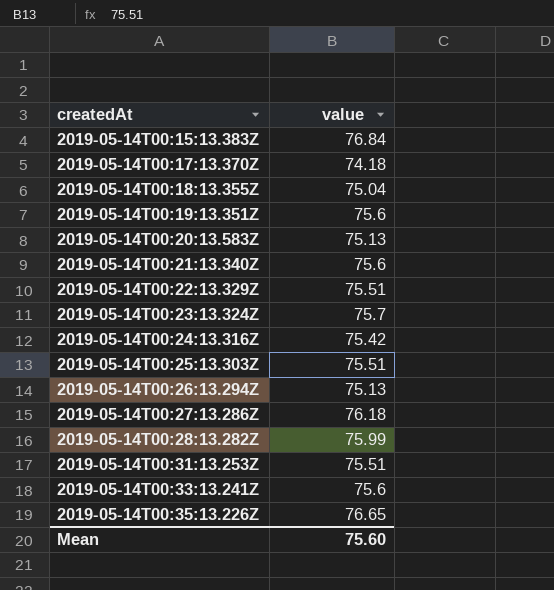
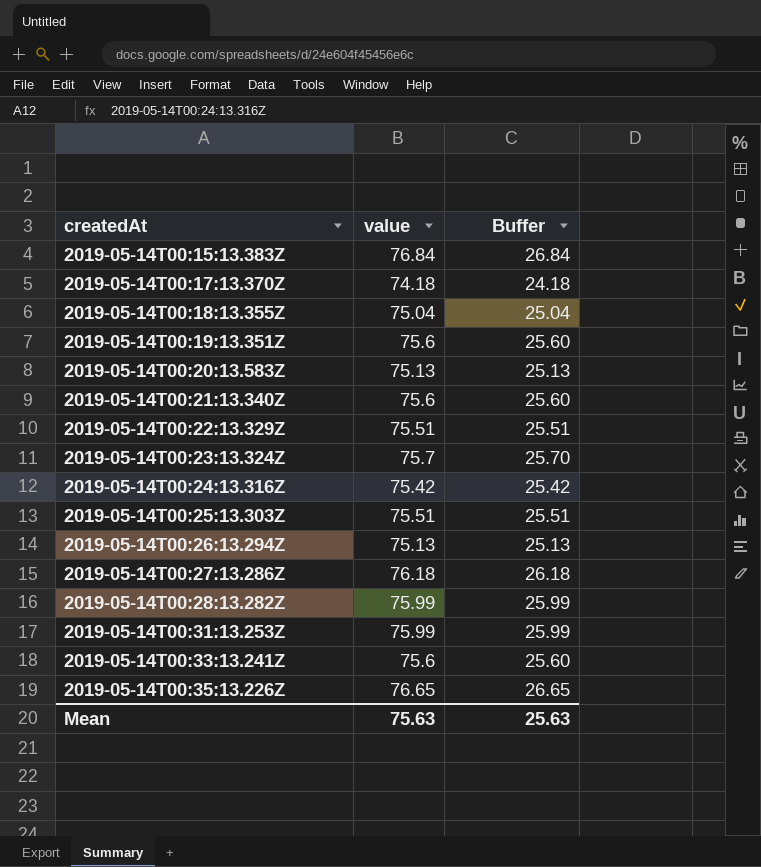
column Buffer | formula: none -> [value] - 50
2019-05-14T00:31:13.253Z | value: 75.51 -> 75.99
Mean | value: 75.60 -> 75.63

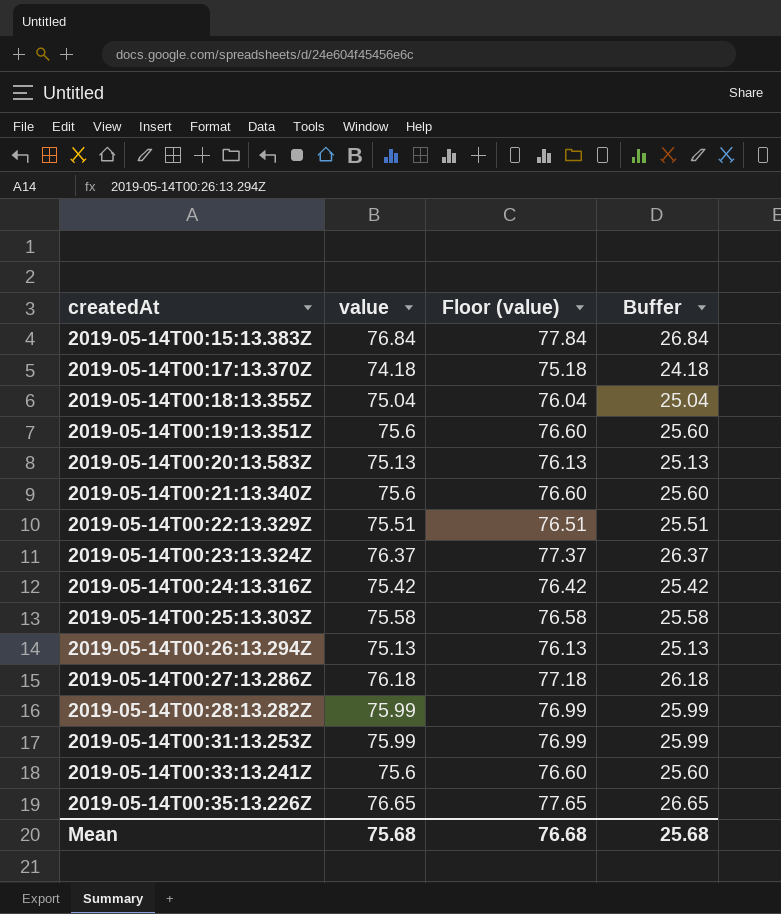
column Floor (value) | formula: none -> [value] + 1
2019-05-14T00:23:13.324Z | value: 75.7 -> 76.37
2019-05-14T00:23:13.324Z | Buffer: 25.70 -> 26.37
2019-05-14T00:25:13.303Z | value: 75.51 -> 75.58
2019-05-14T00:25:13.303Z | Buffer: 25.51 -> 25.58
Mean | value: 75.63 -> 75.68
Mean | Buffer: 25.63 -> 25.68

